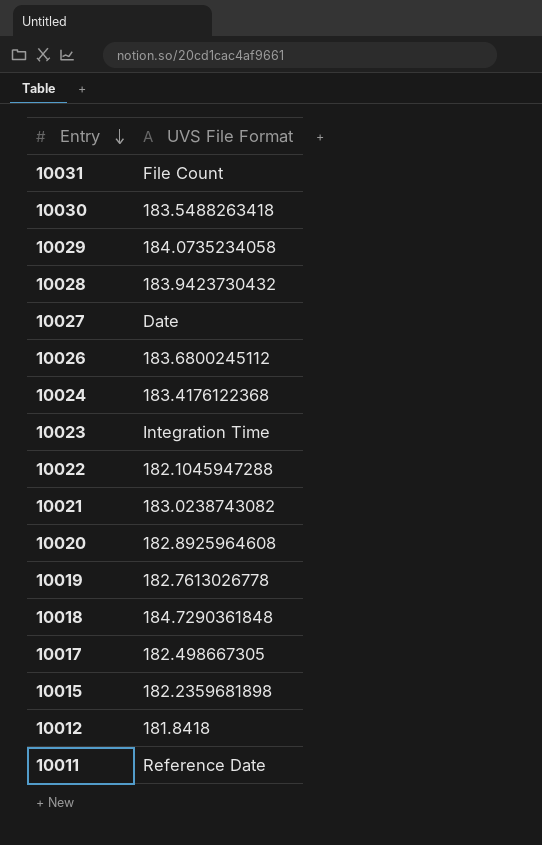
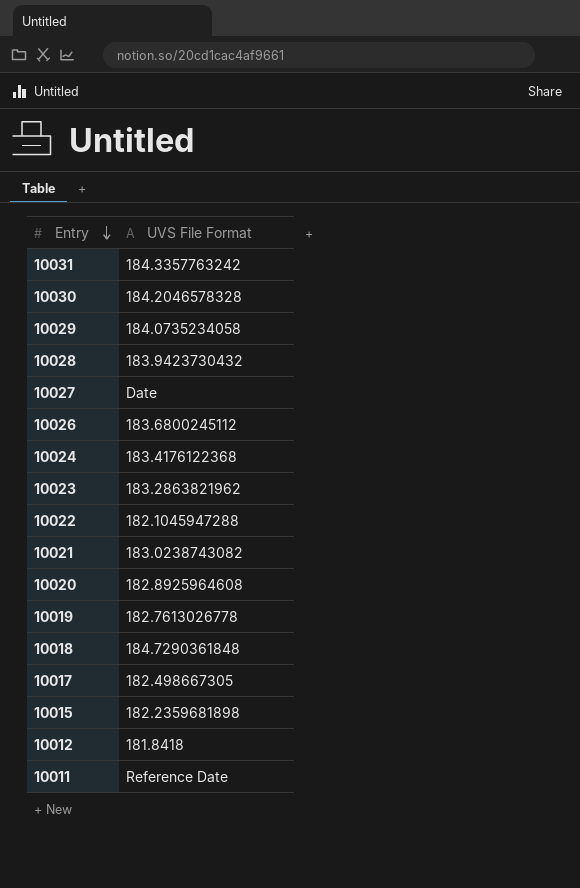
10031 | UVS File Format: File Count -> 184.3357763242
10030 | UVS File Format: 183.5488263418 -> 184.2046578328
10023 | UVS File Format: Integration Time -> 183.2863821962

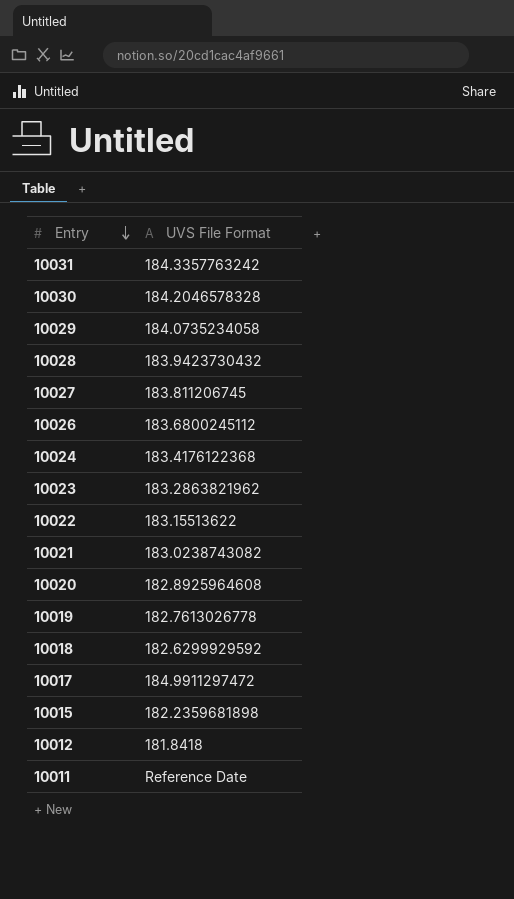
10027 | UVS File Format: Date -> 183.811206745
10022 | UVS File Format: 182.1045947288 -> 183.15513622
10018 | UVS File Format: 184.7290361848 -> 182.6299929592
10017 | UVS File Format: 182.498667305 -> 184.9911297472

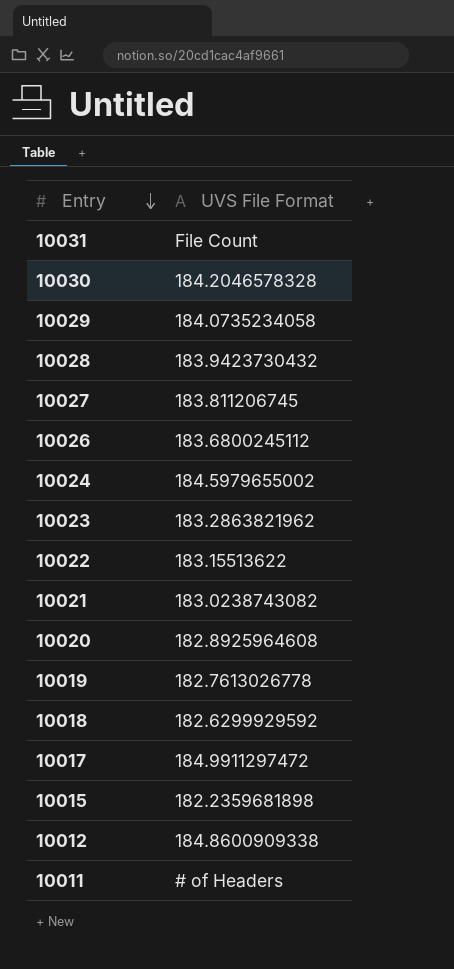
10031 | UVS File Format: 184.3357763242 -> File Count
10024 | UVS File Format: 183.4176122368 -> 184.5979655002
10012 | UVS File Format: 181.8418 -> 184.8600909338
10011 | UVS File Format: Reference Date -> # of Headers

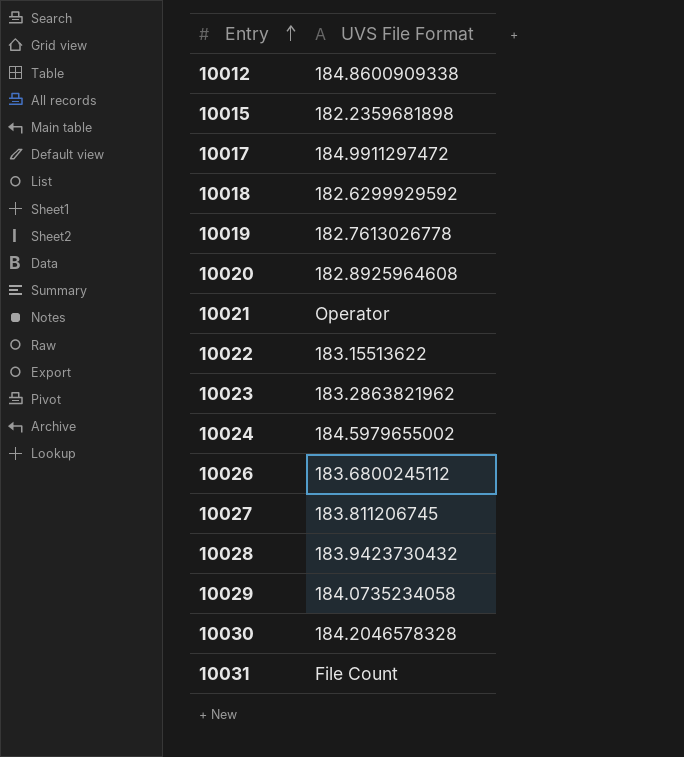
row order: Entry descending -> Entry ascending
row 10011: # of Headers -> none
10021 | UVS File Format: 183.0238743082 -> Operator

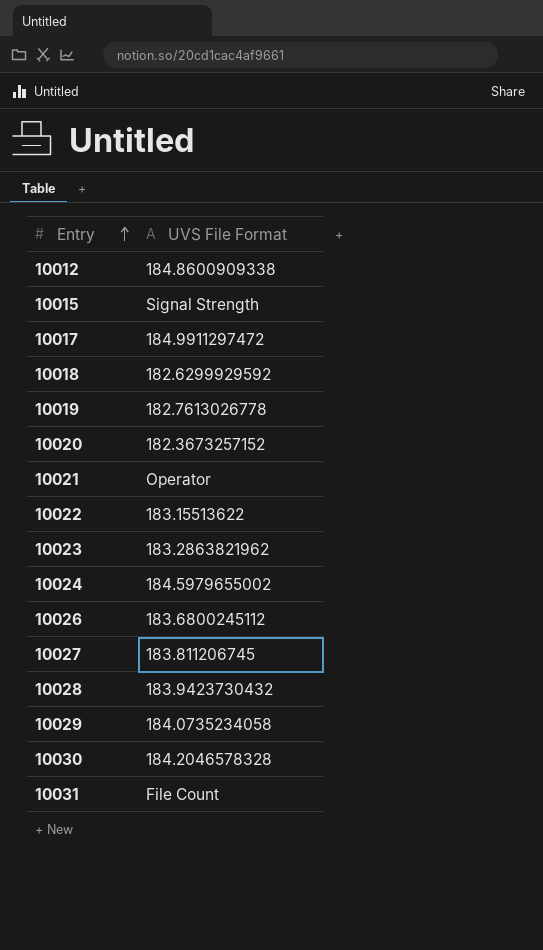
10015 | UVS File Format: 182.2359681898 -> Signal Strength
10020 | UVS File Format: 182.8925964608 -> 182.3673257152

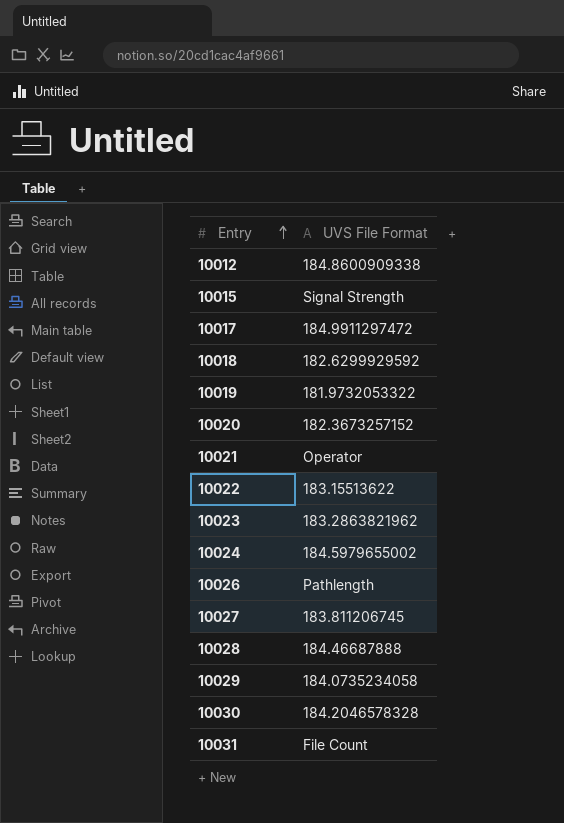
10019 | UVS File Format: 182.7613026778 -> 181.9732053322
10026 | UVS File Format: 183.6800245112 -> Pathlength
10028 | UVS File Format: 183.9423730432 -> 184.46687888

